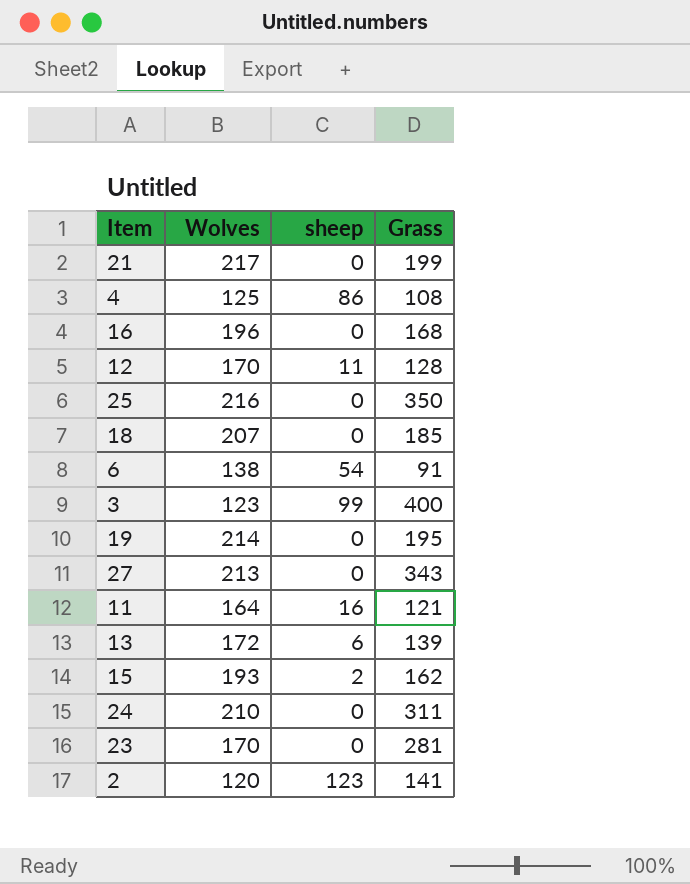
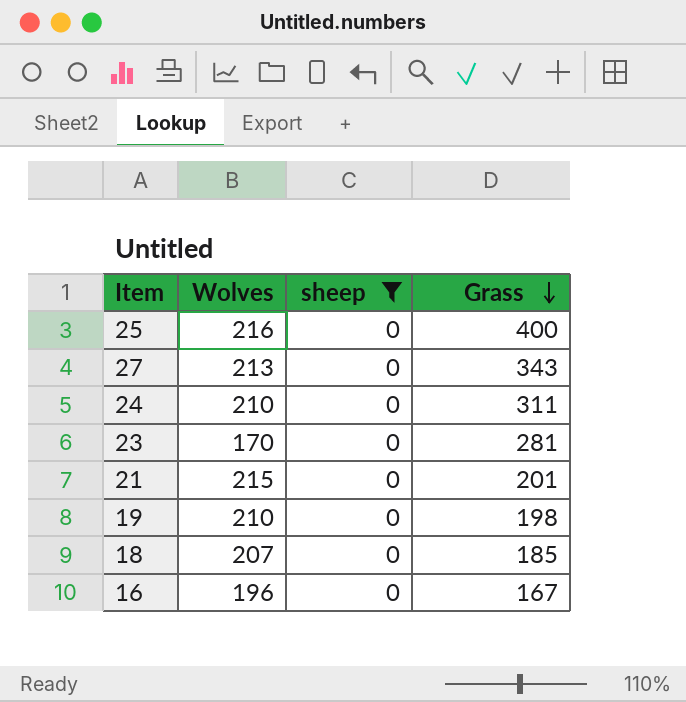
filter: none -> sheep = 0
row order: none -> Grass descending
25 | Grass: 350 -> 400
21 | Wolves: 217 -> 215
21 | Grass: 199 -> 201
19 | Wolves: 214 -> 210
19 | Grass: 195 -> 198
16 | Grass: 168 -> 167

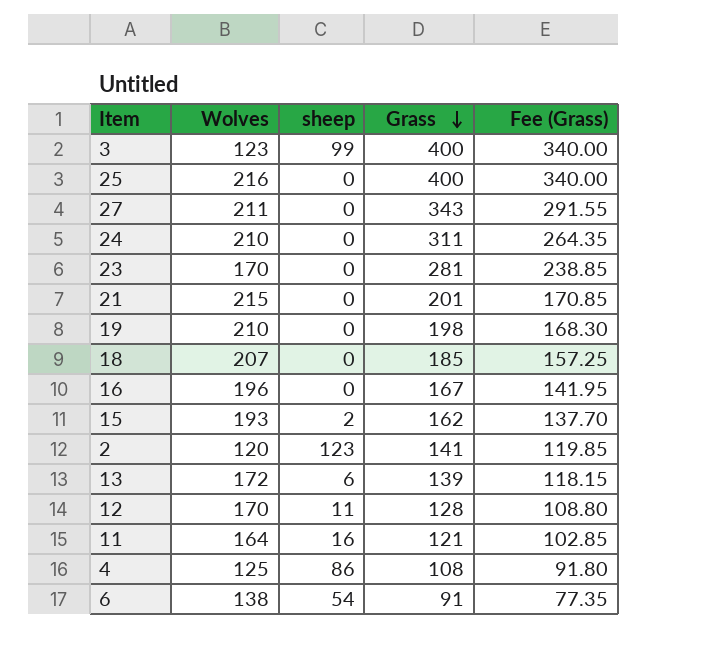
filter: sheep = 0 -> none
column Fee (Grass) | formula: none -> [Grass] * 0.85
27 | Wolves: 213 -> 211

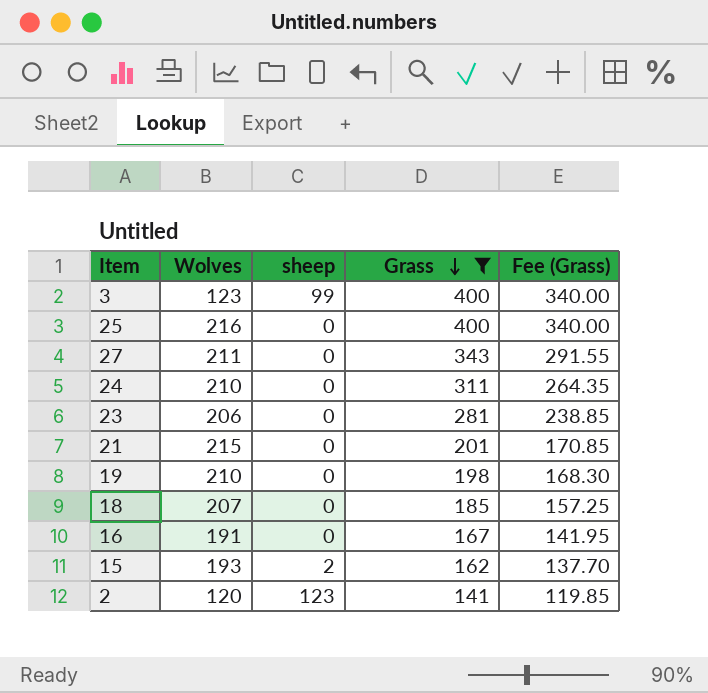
filter: none -> Grass >= 141
23 | Wolves: 170 -> 206
16 | Wolves: 196 -> 191

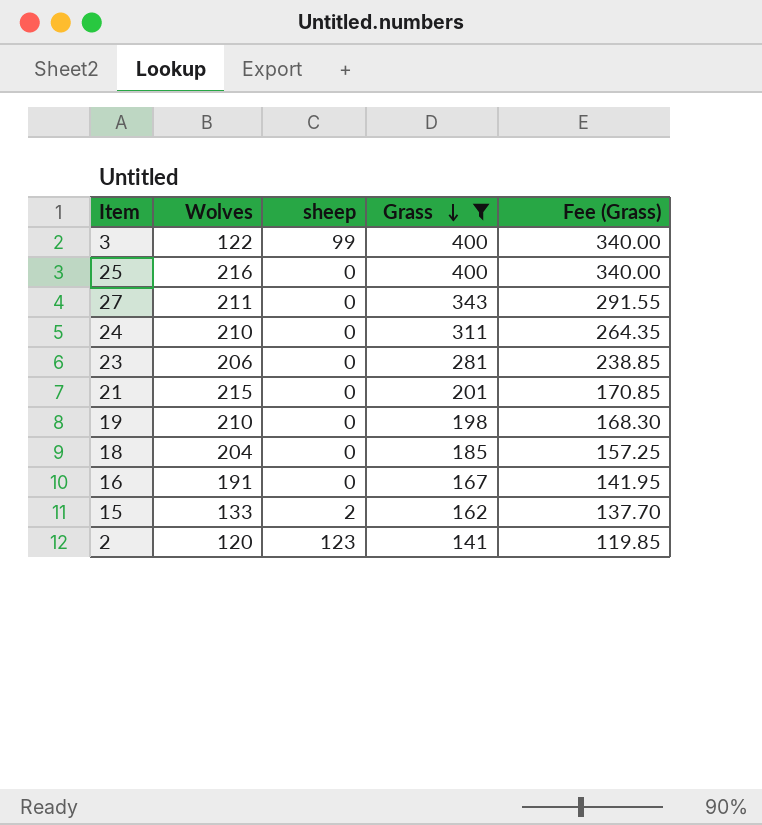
3 | Wolves: 123 -> 122
18 | Wolves: 207 -> 204
15 | Wolves: 193 -> 133

